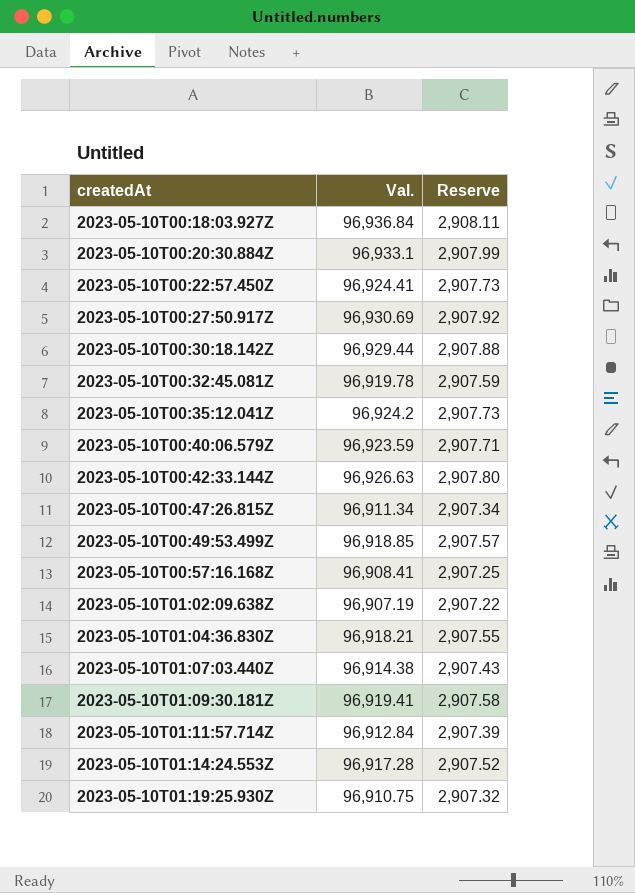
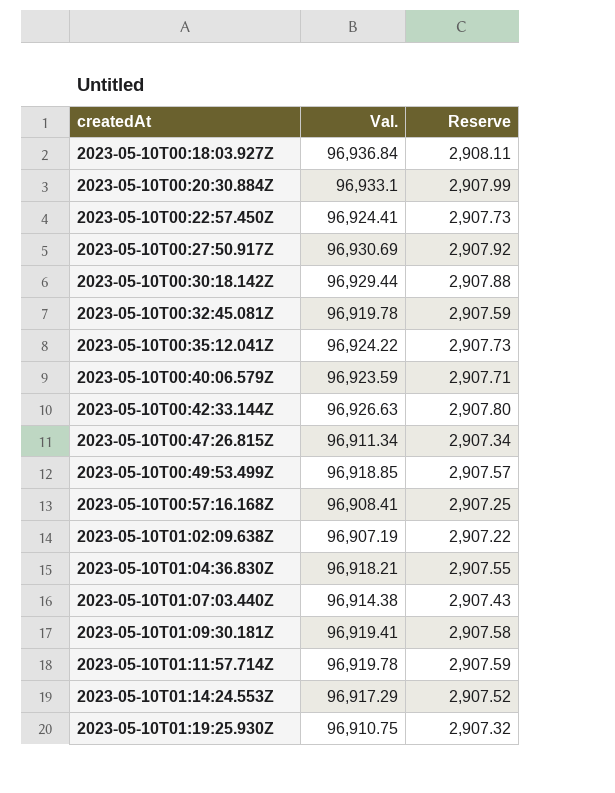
2023-05-10T00:35:12.041Z | Val.: 96,924.2 -> 96,924.22
2023-05-10T01:11:57.714Z | Val.: 96,912.84 -> 96,919.78
2023-05-10T01:11:57.714Z | Reserve: 2,907.39 -> 2,907.59
2023-05-10T01:14:24.553Z | Val.: 96,917.28 -> 96,917.29

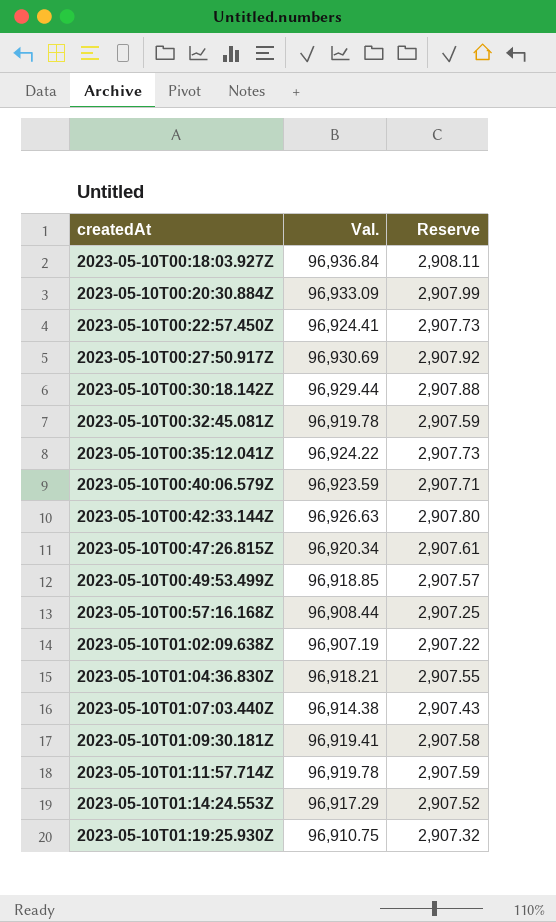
2023-05-10T00:20:30.884Z | Val.: 96,933.1 -> 96,933.09
2023-05-10T00:47:26.815Z | Val.: 96,911.34 -> 96,920.34
2023-05-10T00:47:26.815Z | Reserve: 2,907.34 -> 2,907.61
2023-05-10T00:57:16.168Z | Val.: 96,908.41 -> 96,908.44

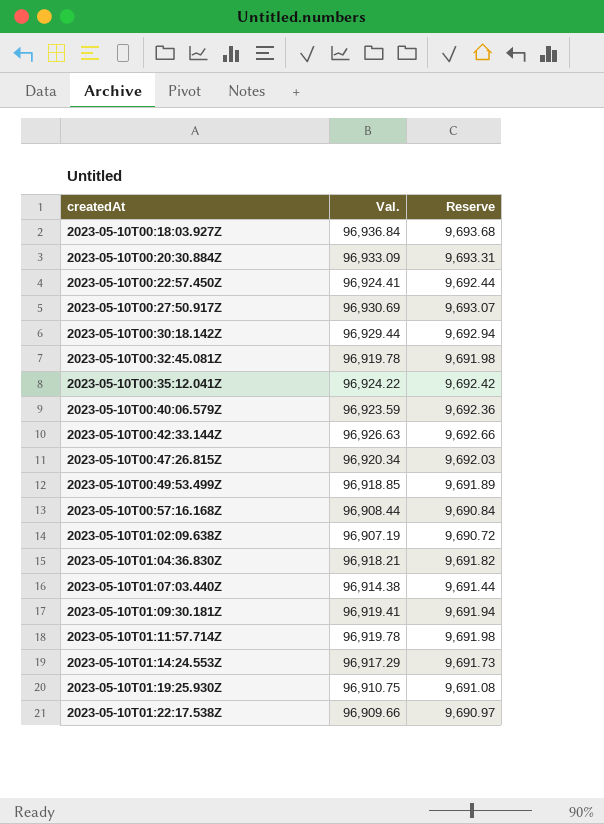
column Reserve | formula: [Val.] * 0.03 -> [Val.] * 0.1
row 2023-05-10T01:22:17.538Z: none -> 96,909.66 | 9,690.97

